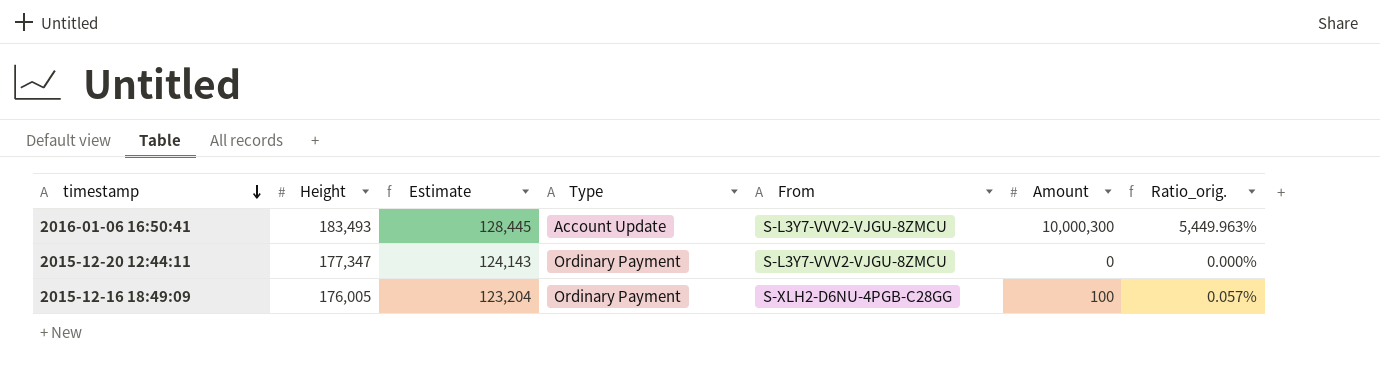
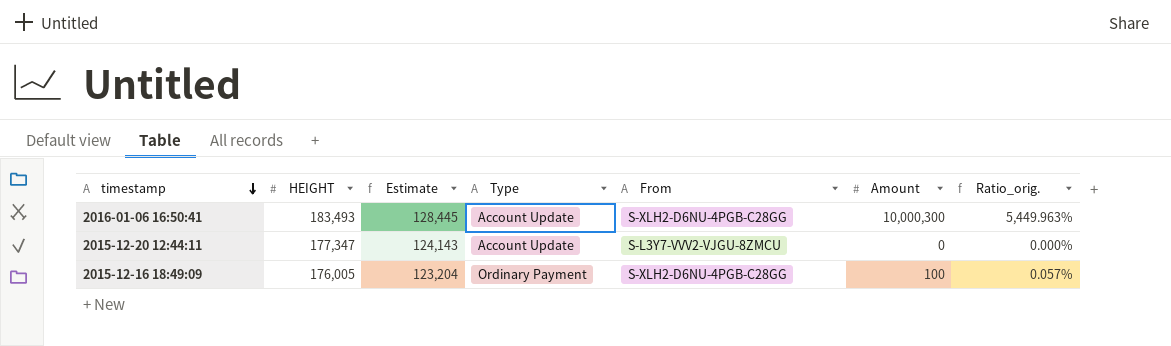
column name: Height -> HEIGHT
2016-01-06 16:50:41 | From: S-L3Y7-VVV2-VJGU-8ZMCU -> S-XLH2-D6NU-4PGB-C28GG
2015-12-20 12:44:11 | Type: Ordinary Payment -> Account Update

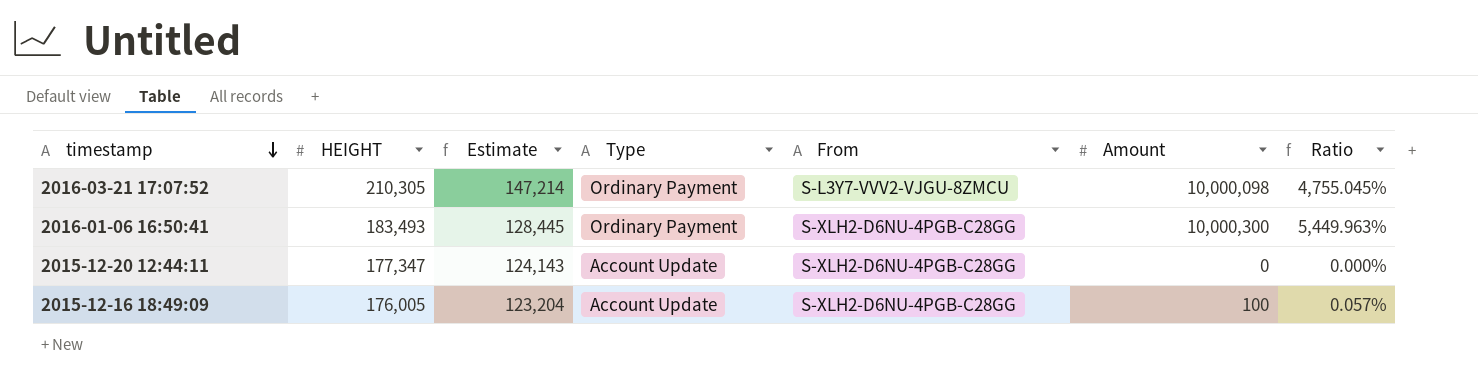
column name: Ratio_orig. -> Ratio
row 2016-03-21 17:07:52: none -> 210,305 | 147,214 | Ordinary Payment | S-L3Y7-VVV2-VJGU-8ZMCU | 10,000,098 | 4,755.045%
2016-01-06 16:50:41 | Type: Account Update -> Ordinary Payment
2015-12-20 12:44:11 | From: S-L3Y7-VVV2-VJGU-8ZMCU -> S-XLH2-D6NU-4PGB-C28GG
2015-12-16 18:49:09 | Type: Ordinary Payment -> Account Update

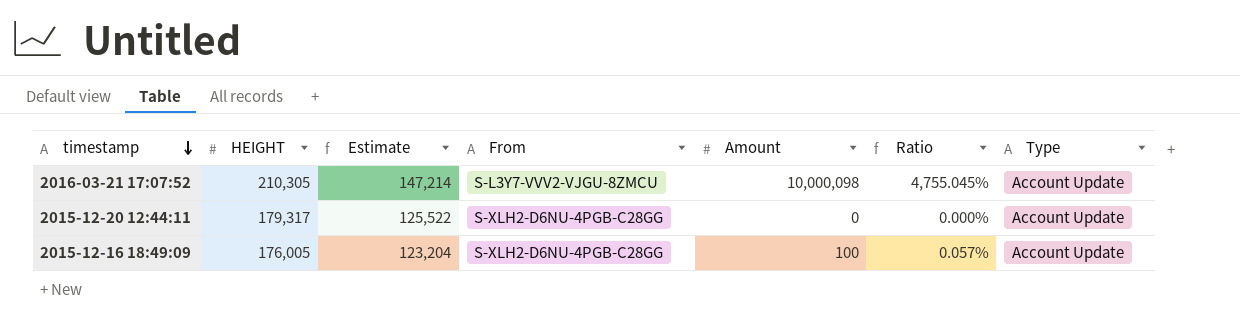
column Type | position: 4 -> 7
row 2016-01-06 16:50:41: 183,493 | 128,445 | Ordinary Payment | S-XLH2-D6NU-4PGB-C28GG | 10,000,300 | 5,449.963% -> none
2016-03-21 17:07:52 | Type: Ordinary Payment -> Account Update
2015-12-20 12:44:11 | HEIGHT: 177,347 -> 179,317
2015-12-20 12:44:11 | Estimate: 124,143 -> 125,522

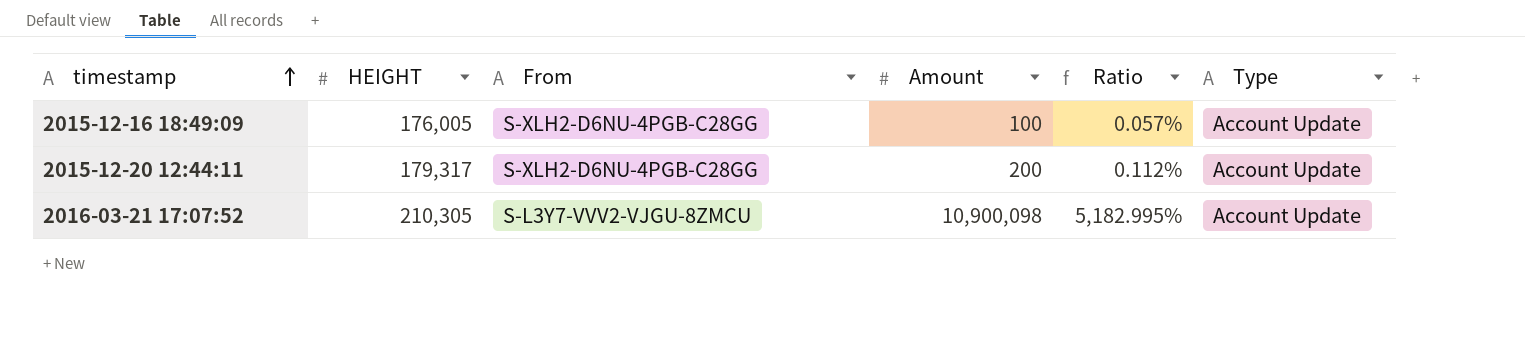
row order: timestamp descending -> timestamp ascending
column Estimate | formula: [HEIGHT] * 0.7 -> none
2015-12-20 12:44:11 | Amount: 0 -> 200
2015-12-20 12:44:11 | Ratio: 0.000% -> 0.112%
2016-03-21 17:07:52 | Amount: 10,000,098 -> 10,900,098
2016-03-21 17:07:52 | Ratio: 4,755.045% -> 5,182.995%

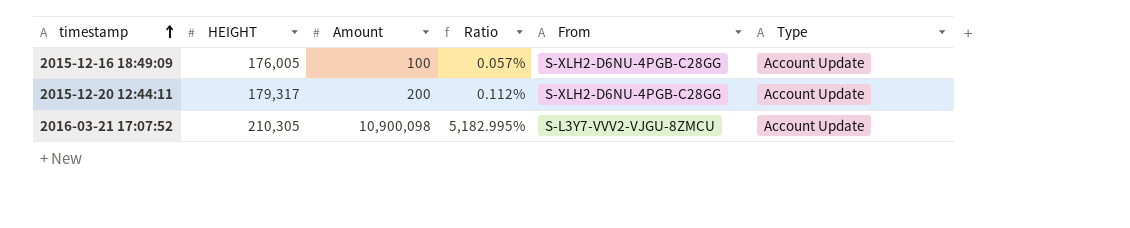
column From | position: 3 -> 5

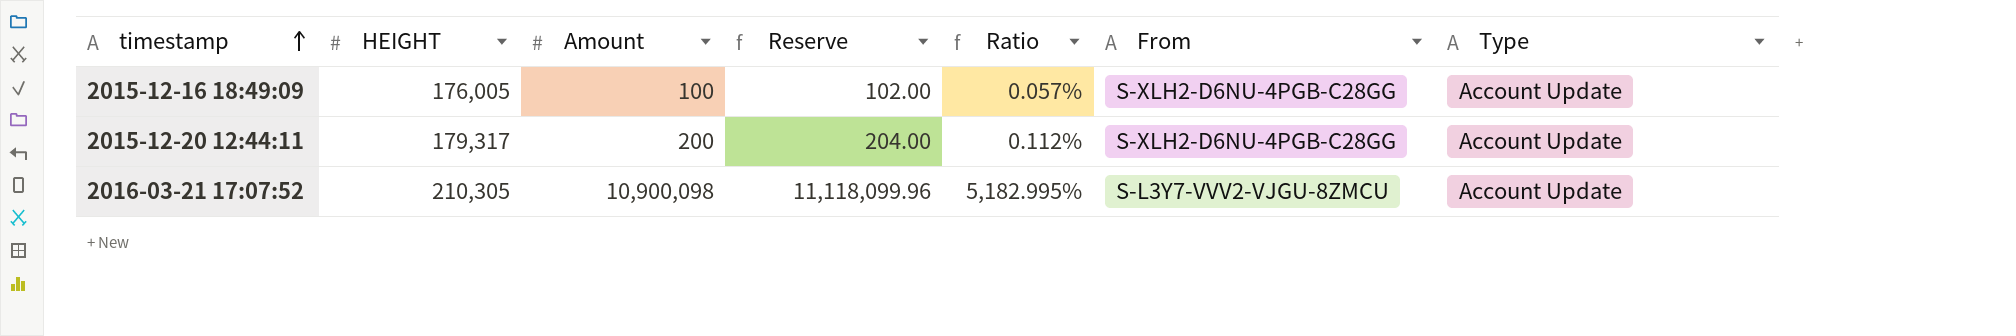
column Reserve | formula: none -> [Amount] * 1.02

